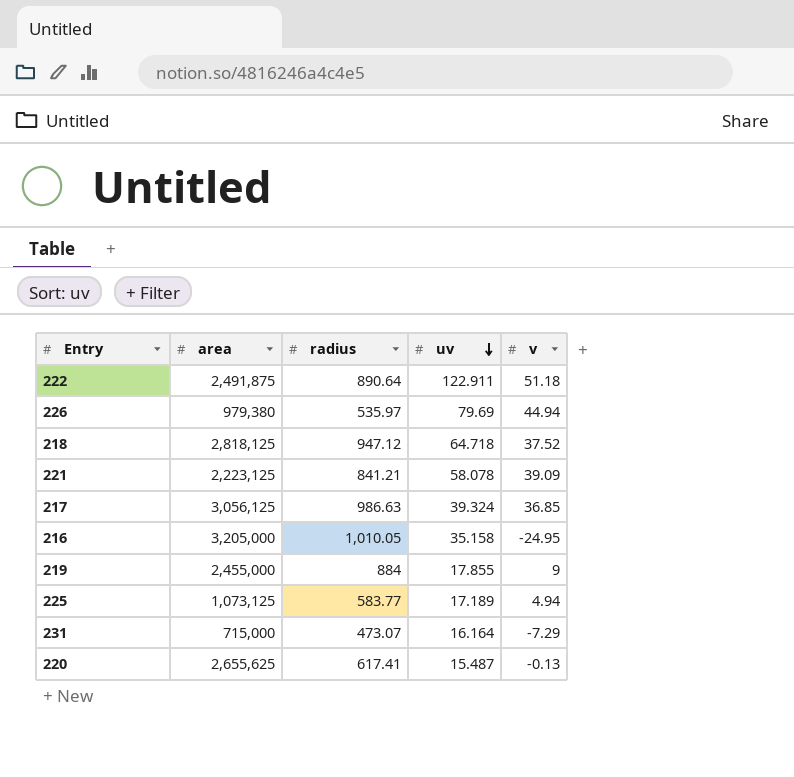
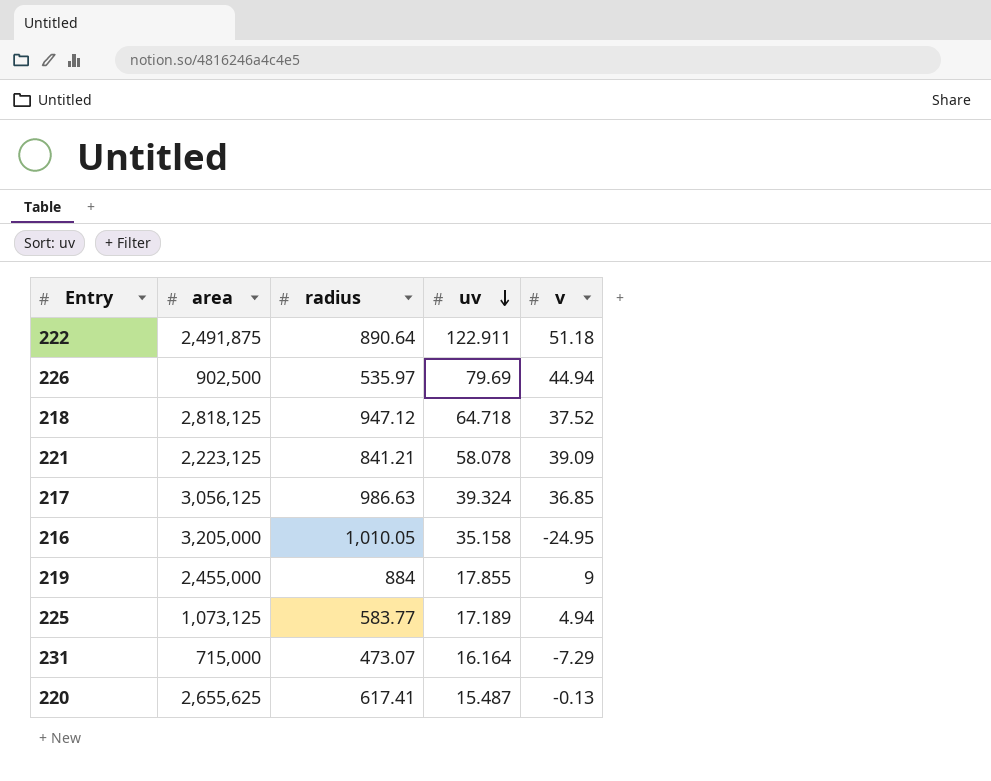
226 | area: 979,380 -> 902,500

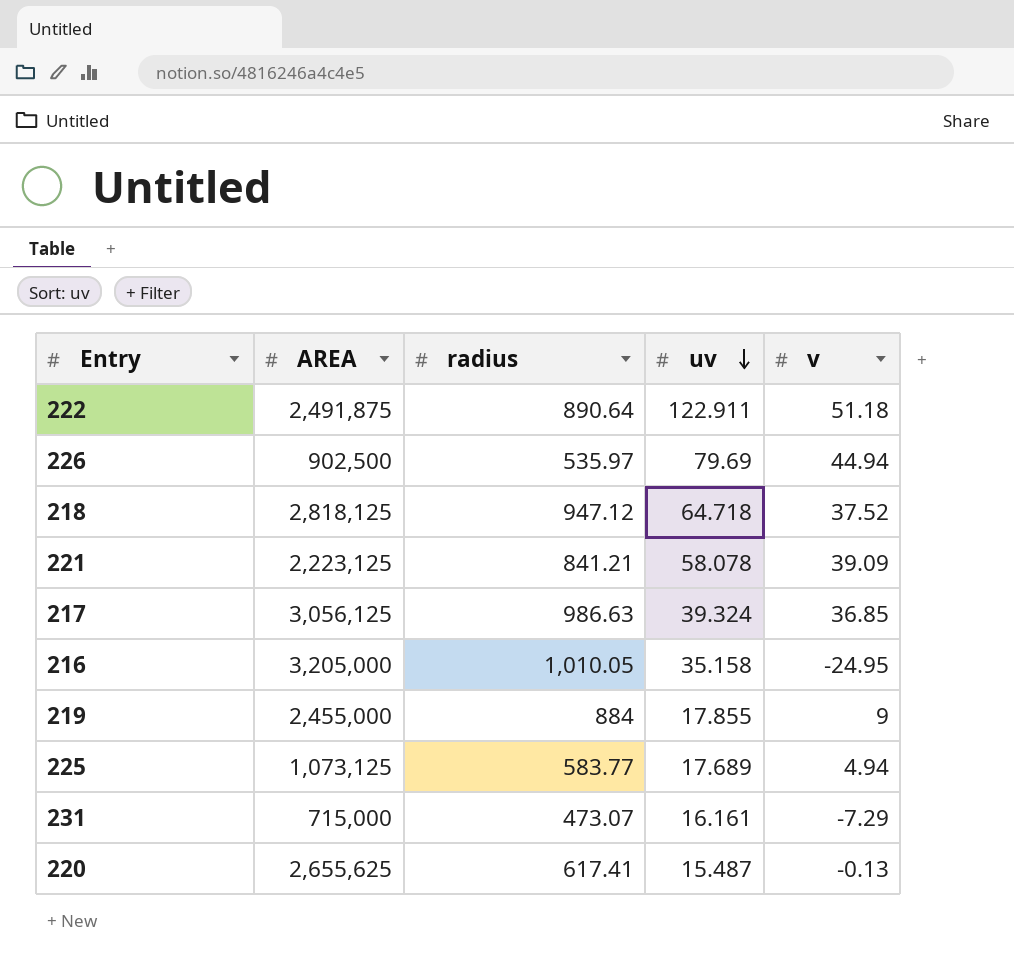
column name: area -> AREA
225 | uv: 17.189 -> 17.689
231 | uv: 16.164 -> 16.161

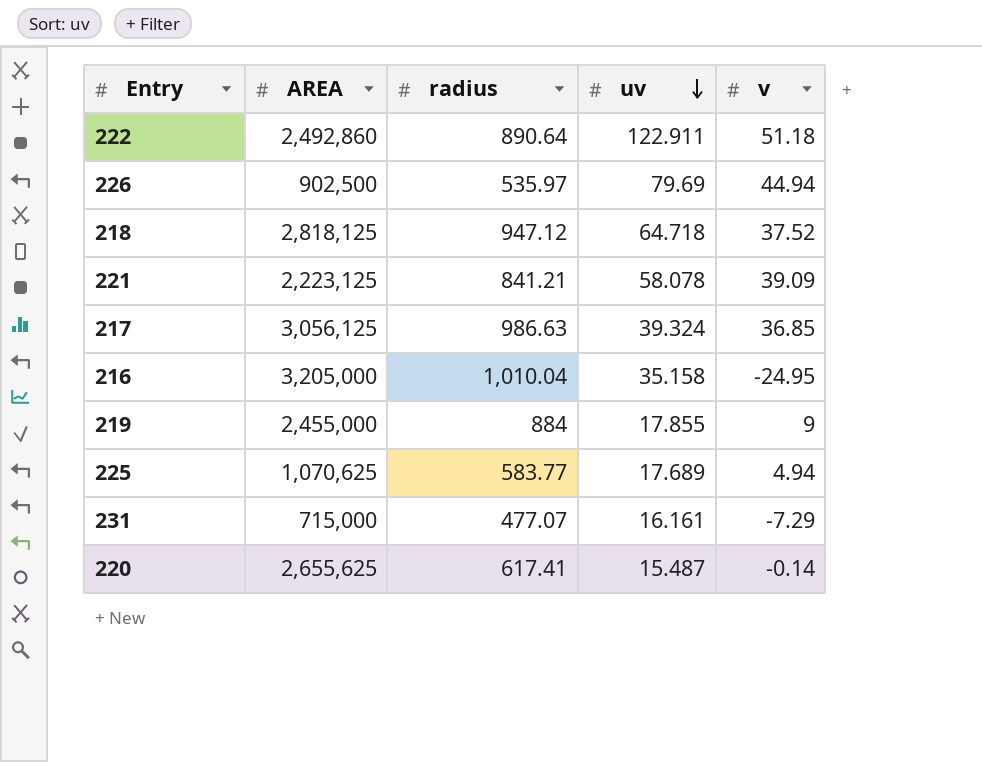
222 | AREA: 2,491,875 -> 2,492,860
216 | radius: 1,010.05 -> 1,010.04
225 | AREA: 1,073,125 -> 1,070,625
231 | radius: 473.07 -> 477.07
220 | v: -0.13 -> -0.14

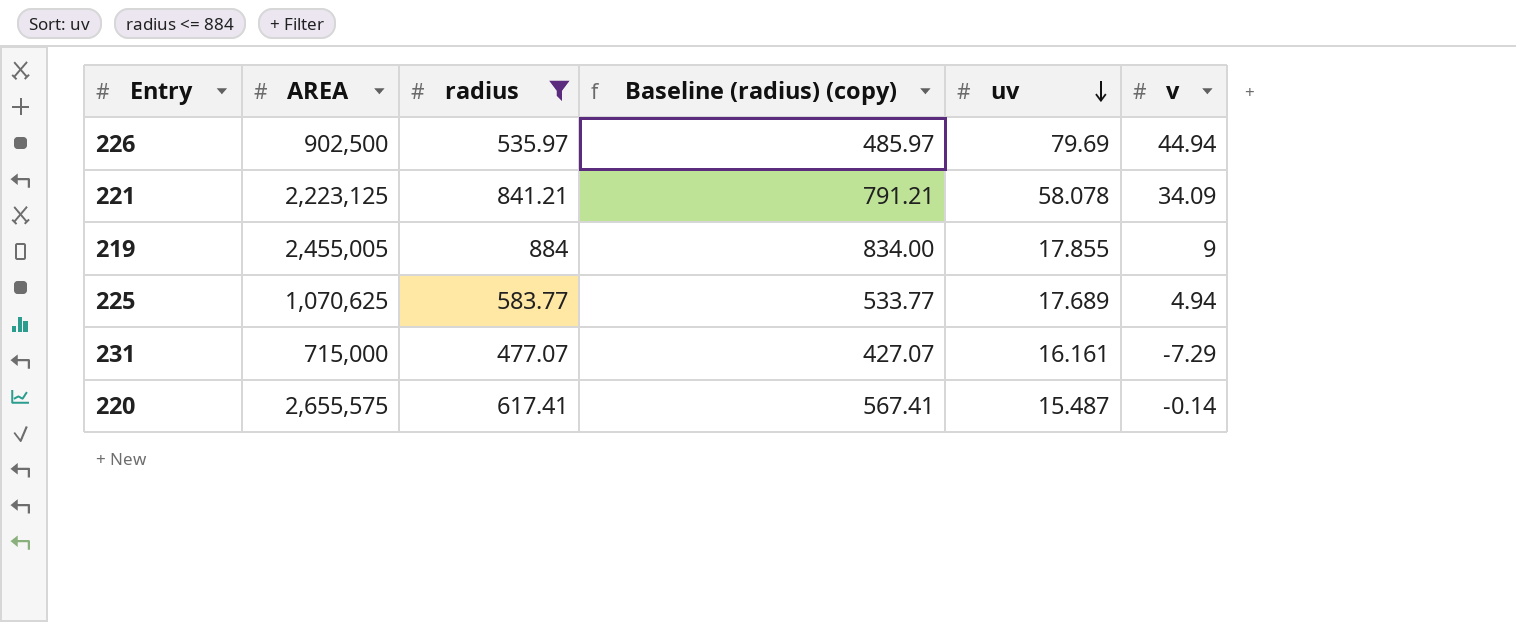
filter: none -> radius <= 884
column Baseline (radius) (copy) | formula: none -> [radius] - 50
221 | v: 39.09 -> 34.09
219 | AREA: 2,455,000 -> 2,455,005
220 | AREA: 2,655,625 -> 2,655,575

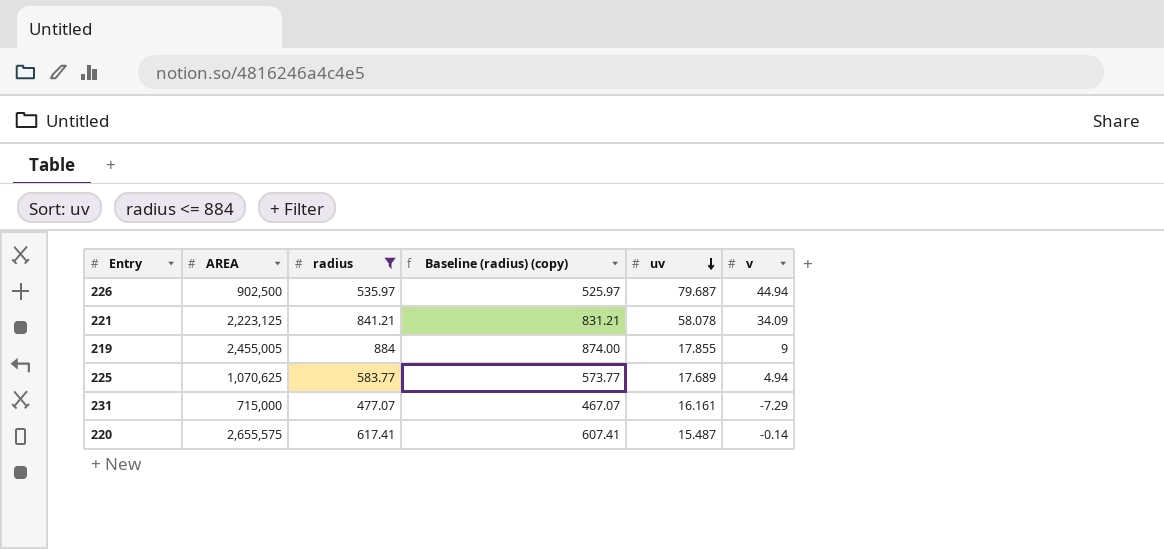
column Baseline (radius) (copy) | formula: [radius] - 50 -> [radius] - 10
226 | uv: 79.69 -> 79.687

